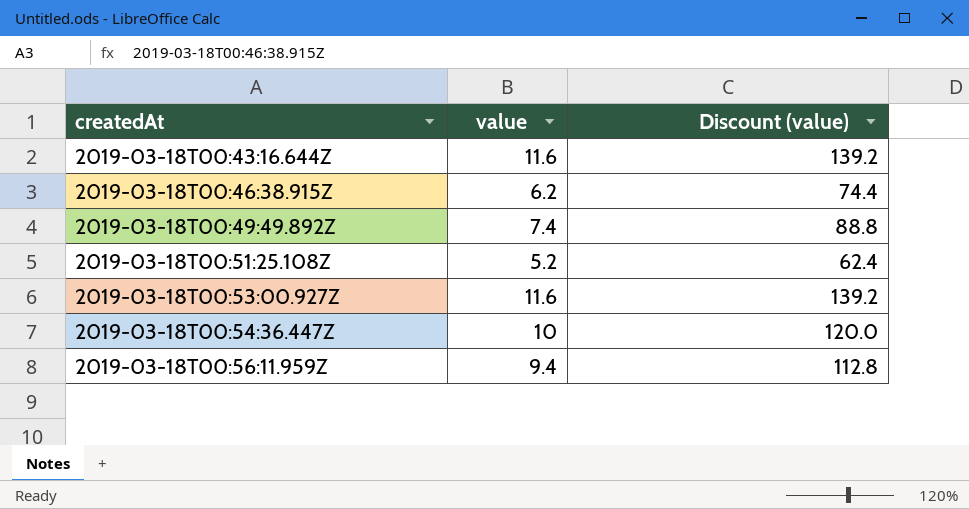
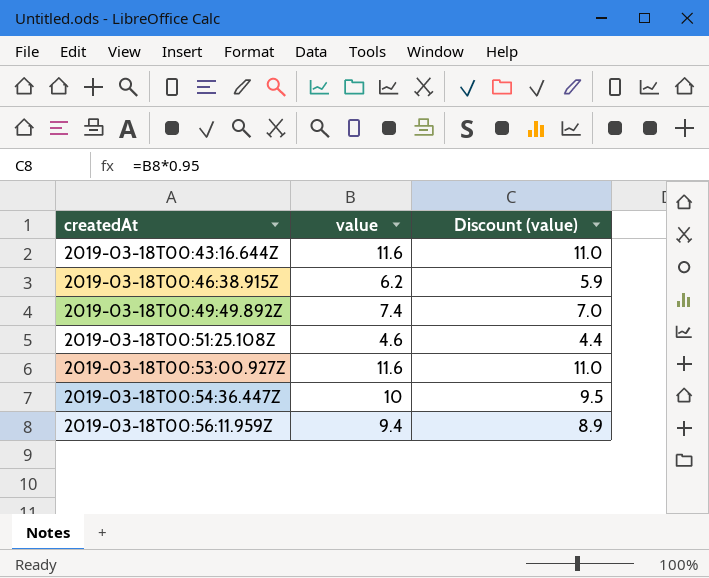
column Discount (value) | formula: [value] * 12 -> [value] * 0.95
2019-03-18T00:51:25.108Z | value: 5.2 -> 4.6

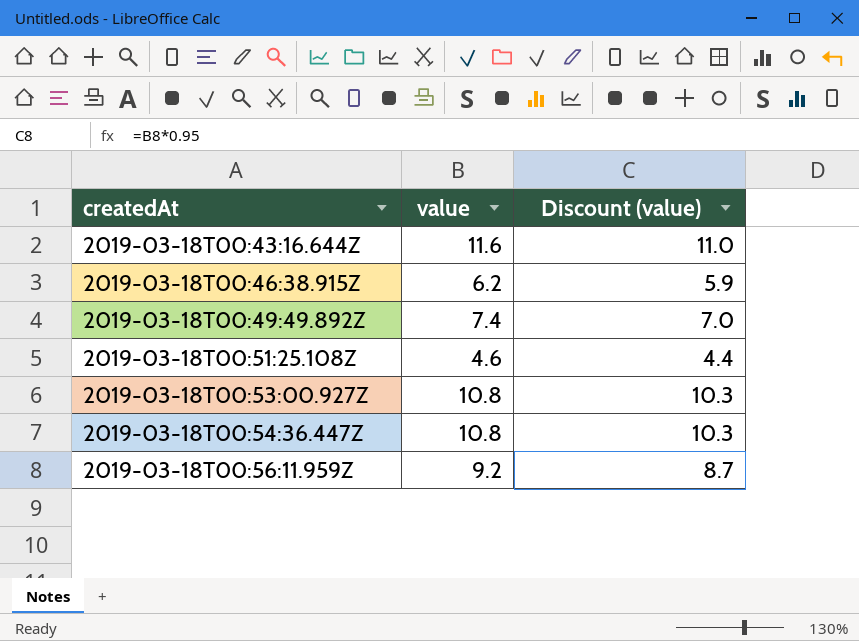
2019-03-18T00:53:00.927Z | value: 11.6 -> 10.8
2019-03-18T00:53:00.927Z | Discount (value): 11.0 -> 10.3
2019-03-18T00:54:36.447Z | value: 10 -> 10.8
2019-03-18T00:54:36.447Z | Discount (value): 9.5 -> 10.3
2019-03-18T00:56:11.959Z | value: 9.4 -> 9.2
2019-03-18T00:56:11.959Z | Discount (value): 8.9 -> 8.7

